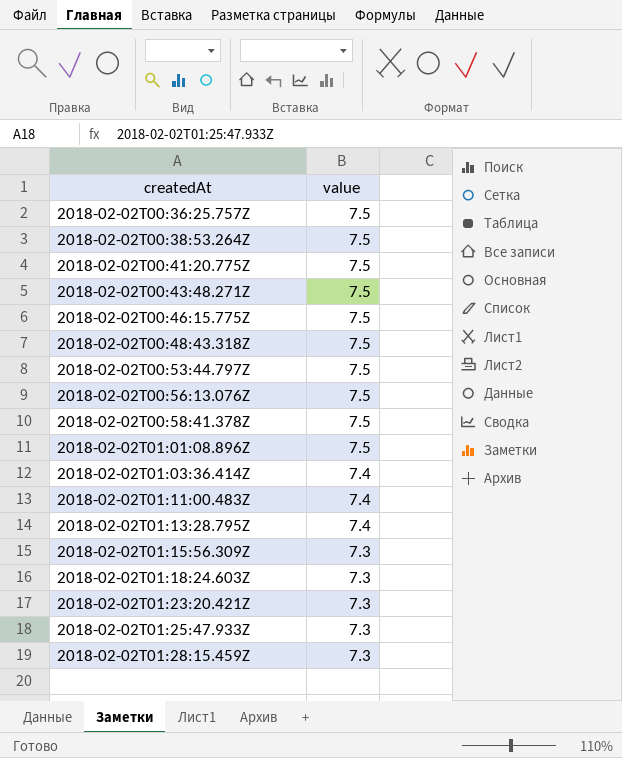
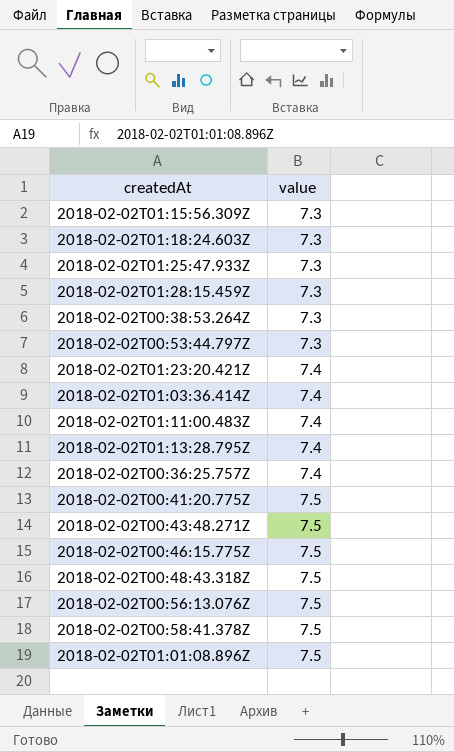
row order: createdAt ascending -> value ascending
2018-02-02T00:38:53.264Z | value: 7.5 -> 7.3
2018-02-02T00:53:44.797Z | value: 7.5 -> 7.3
2018-02-02T01:23:20.421Z | value: 7.3 -> 7.4
2018-02-02T00:36:25.757Z | value: 7.5 -> 7.4

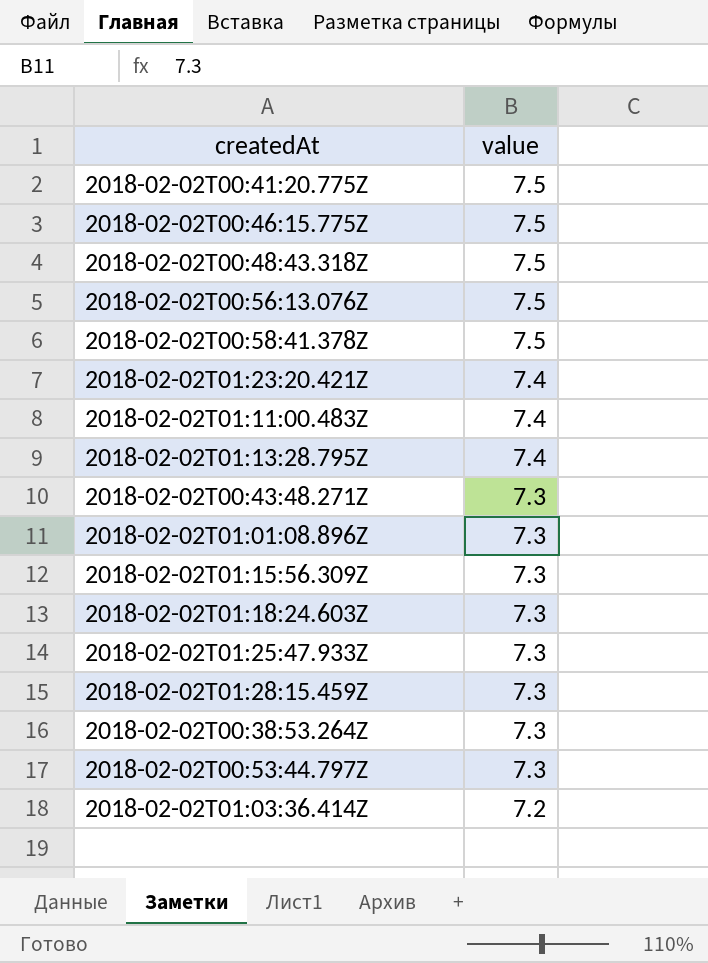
row order: value ascending -> value descending
row 2018-02-02T00:36:25.757Z: 7.4 -> none
2018-02-02T00:43:48.271Z | value: 7.5 -> 7.3
2018-02-02T01:01:08.896Z | value: 7.5 -> 7.3
2018-02-02T01:03:36.414Z | value: 7.4 -> 7.2

